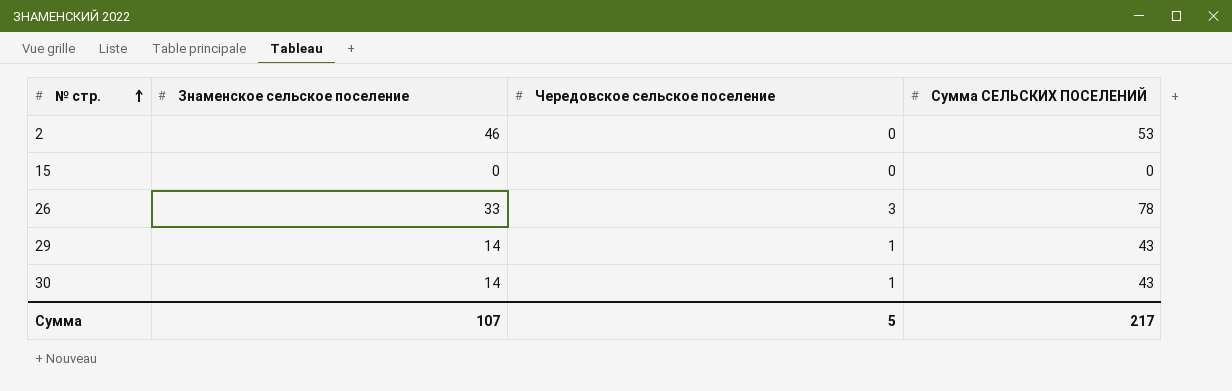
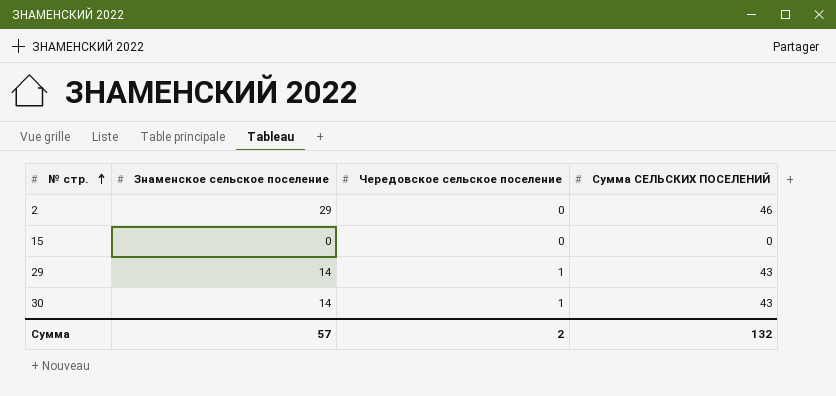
row 26: 33 | 3 | 78 -> none
2 | Знаменское сельское поселение: 46 -> 29
2 | Сумма СЕЛЬСКИХ ПОСЕЛЕНИЙ: 53 -> 46
Сумма | Знаменское сельское поселение: 107 -> 57
Сумма | Чередовское сельское поселение: 5 -> 2
Сумма | Сумма СЕЛЬСКИХ ПОСЕЛЕНИЙ: 217 -> 132

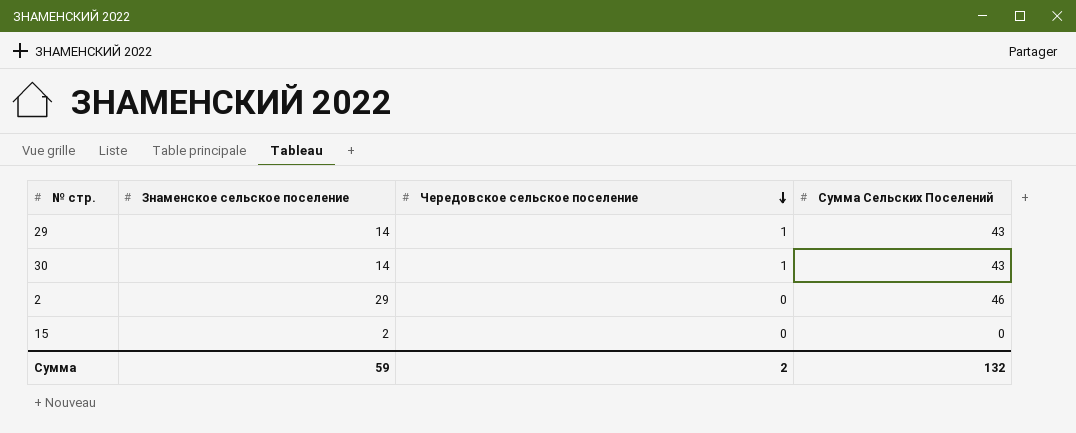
row order: № стр. ascending -> Чередовское сельское поселение descending
column name: Сумма СЕЛЬСКИХ ПОСЕЛЕНИЙ -> Сумма Сельских Поселений
15 | Знаменское сельское поселение: 0 -> 2
Сумма | Знаменское сельское поселение: 57 -> 59

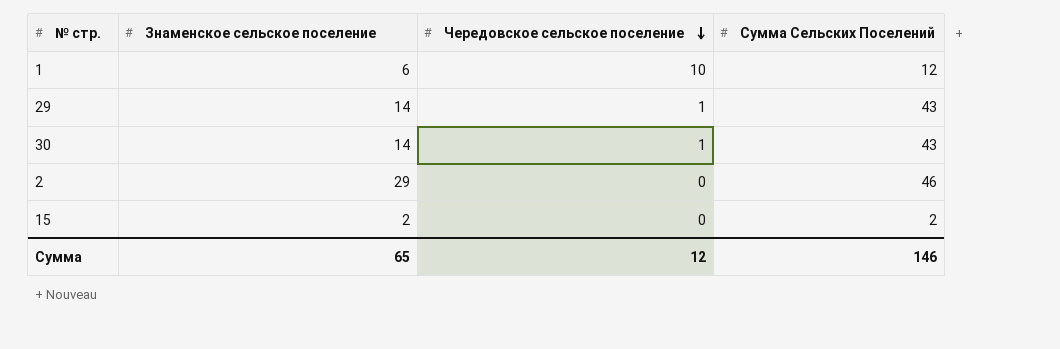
row 1: none -> 6 | 10 | 12
15 | Сумма Сельских Поселений: 0 -> 2
Сумма | Знаменское сельское поселение: 59 -> 65
Сумма | Чередовское сельское поселение: 2 -> 12
Сумма | Сумма Сельских Поселений: 132 -> 146

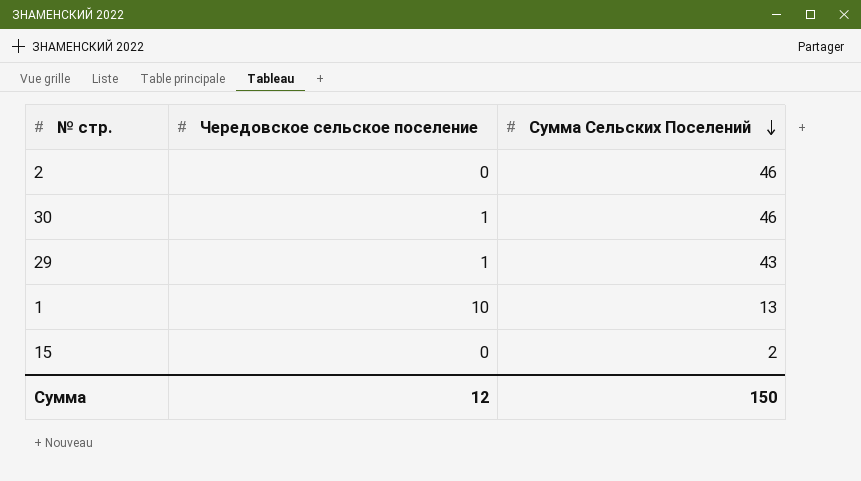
row order: Чередовское сельское поселение descending -> Сумма Сельских Поселений descending
column Знаменское сельское поселение | position: 2 -> none
30 | Сумма Сельских Поселений: 43 -> 46
1 | Сумма Сельских Поселений: 12 -> 13
Сумма | Сумма Сельских Поселений: 146 -> 150

